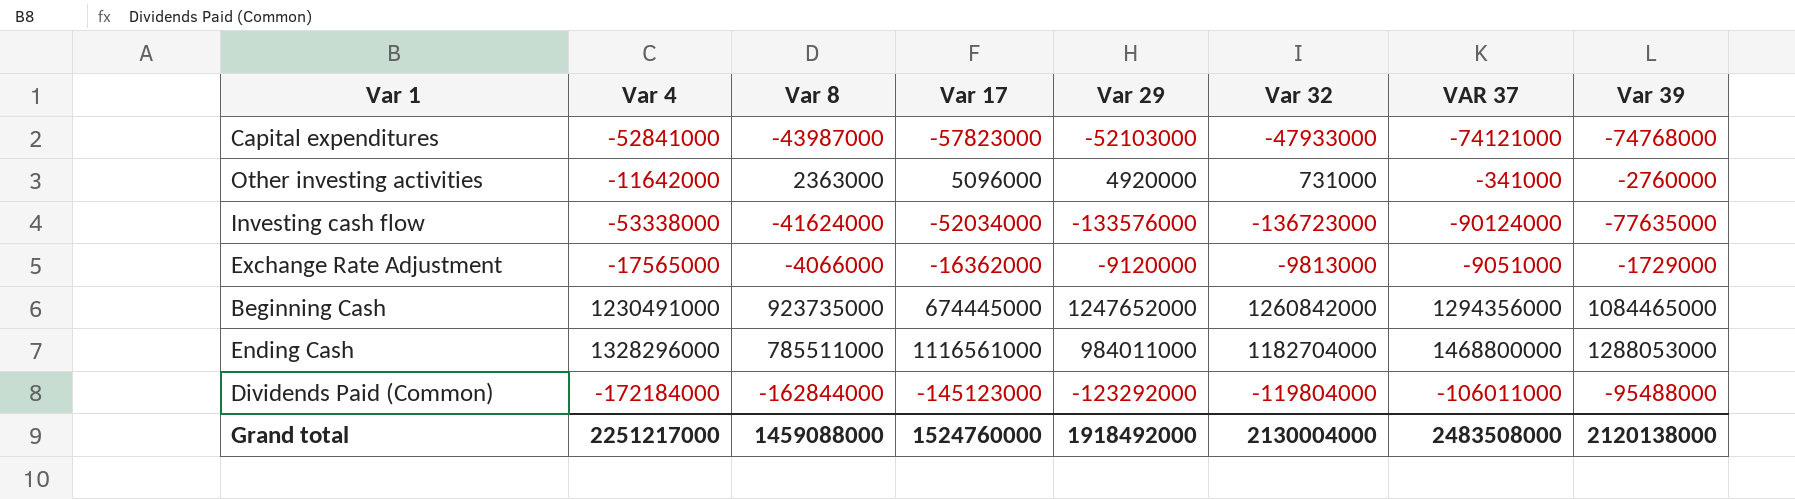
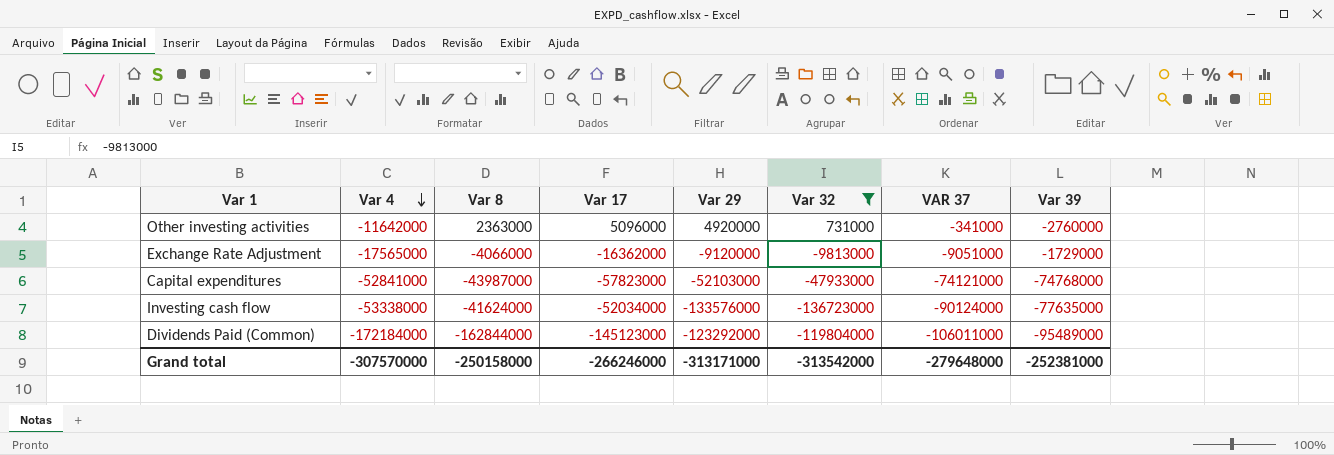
filter: none -> Var 32 <= 731000
row order: none -> Var 4 descending
Dividends Paid (Common) | Var 39: -95488000 -> -95489000
Grand total | Var 4: 2251217000 -> -307570000
Grand total | Var 8: 1459088000 -> -250158000
Grand total | Var 17: 1524760000 -> -266246000
Grand total | Var 29: 1918492000 -> -313171000
Grand total | Var 32: 2130004000 -> -313542000
Grand total | VAR 37: 2483508000 -> -279648000
Grand total | Var 39: 2120138000 -> -252381000

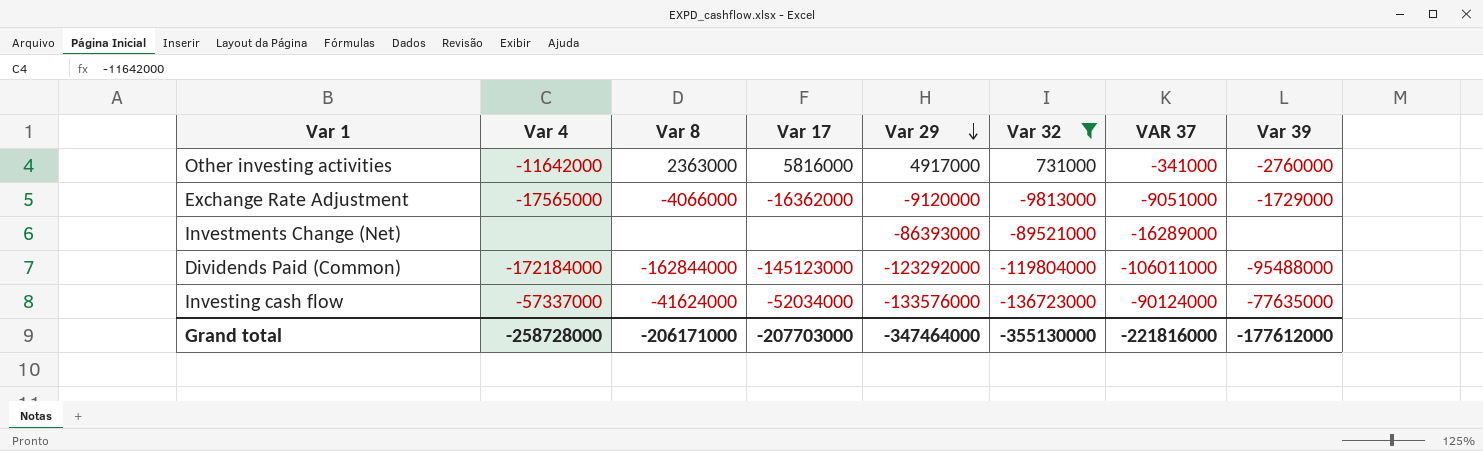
row order: Var 4 descending -> Var 29 descending
row Capital expenditures: -52841000 | -43987000 | -57823000 | -52103000 | -47933000 | -74121000 | -74768000 -> none
Other investing activities | Var 17: 5096000 -> 5816000
Other investing activities | Var 29: 4920000 -> 4917000
row Investments Change (Net): none -> none | none | none | -86393000 | -89521000 | -16289000 | none
Dividends Paid (Common) | Var 39: -95489000 -> -95488000
Investing cash flow | Var 4: -53338000 -> -57337000
Grand total | Var 4: -307570000 -> -258728000
Grand total | Var 8: -250158000 -> -206171000
Grand total | Var 17: -266246000 -> -207703000
Grand total | Var 29: -313171000 -> -347464000
Grand total | Var 32: -313542000 -> -355130000
Grand total | VAR 37: -279648000 -> -221816000
Grand total | Var 39: -252381000 -> -177612000

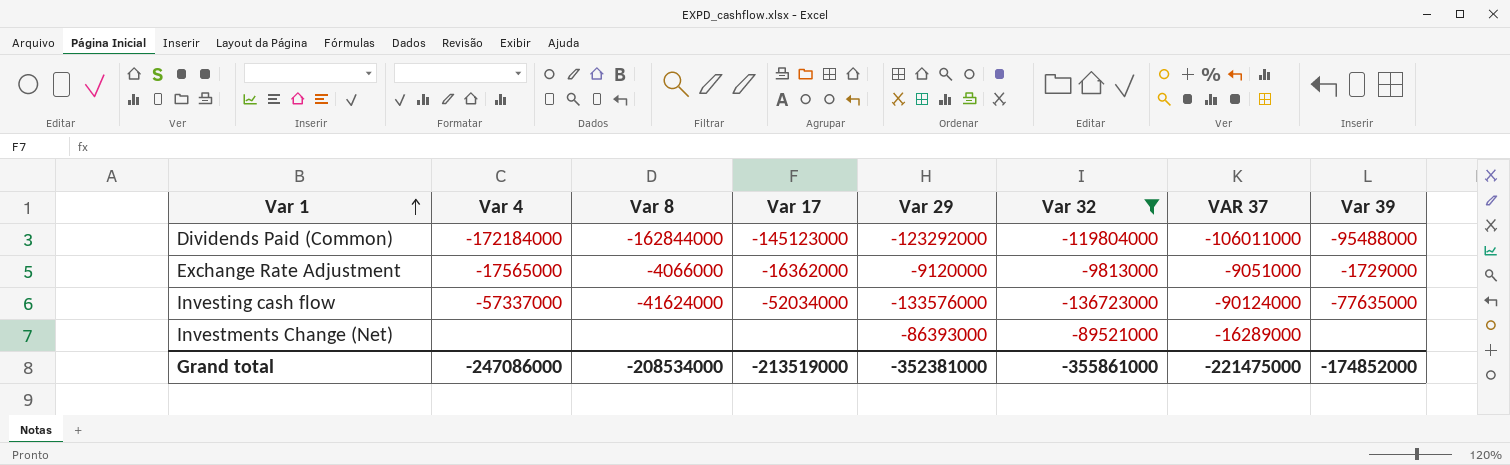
row order: Var 29 descending -> Var 1 ascending
row Other investing activities: -11642000 | 2363000 | 5816000 | 4917000 | 731000 | -341000 | -2760000 -> none
Grand total | Var 4: -258728000 -> -247086000
Grand total | Var 8: -206171000 -> -208534000
Grand total | Var 17: -207703000 -> -213519000
Grand total | Var 29: -347464000 -> -352381000
Grand total | Var 32: -355130000 -> -355861000
Grand total | VAR 37: -221816000 -> -221475000
Grand total | Var 39: -177612000 -> -174852000

